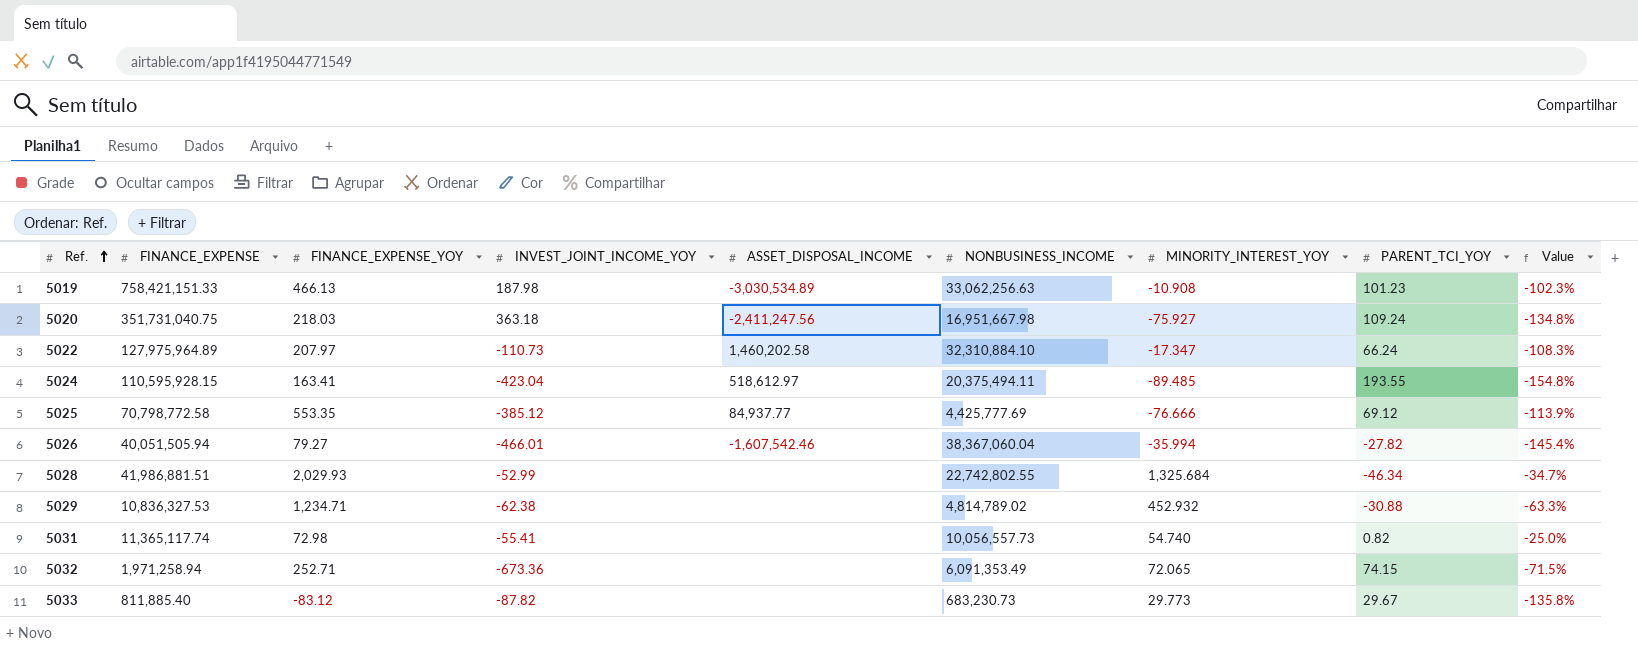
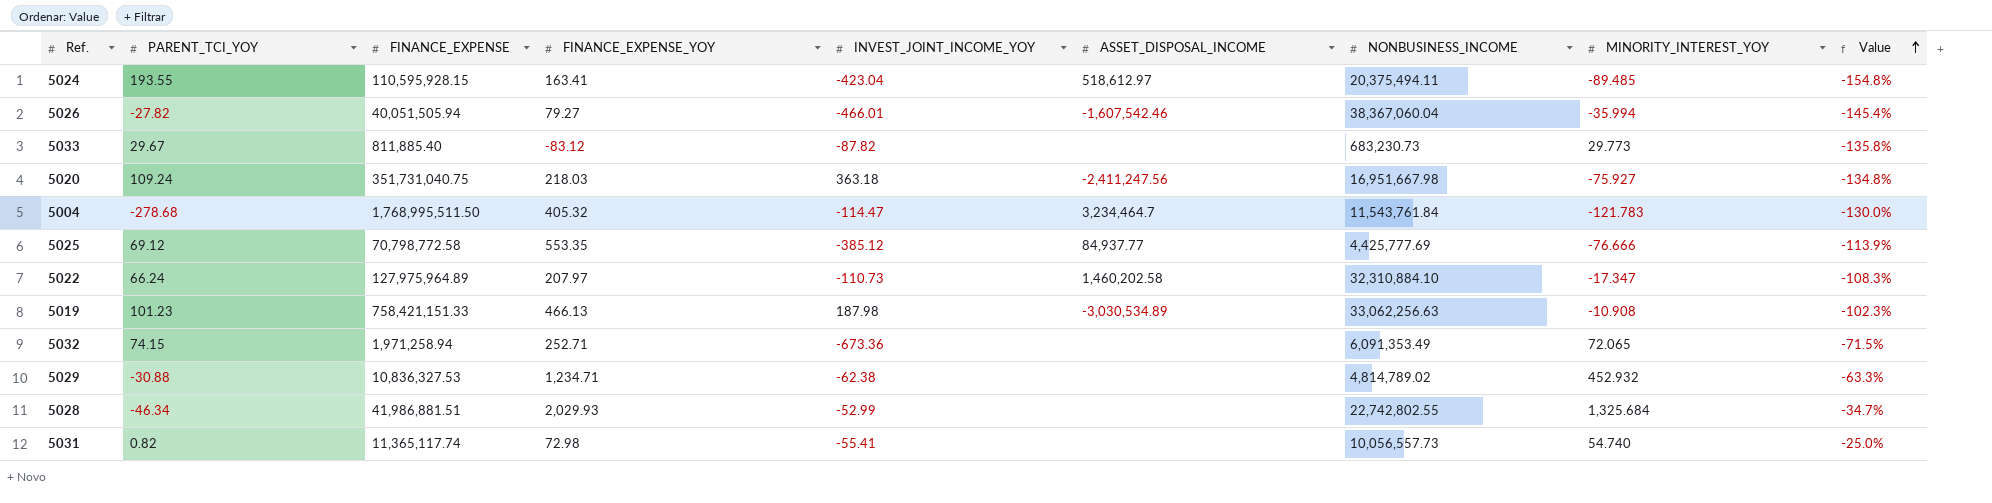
row order: Ref. ascending -> Value ascending
column PARENT_TCI_YOY | position: 8 -> 2
row 5004: none -> -278.68 | 1,768,995,511.50 | 405.32 | -114.47 | 3,234,464.7 | 11,543,761.84 | -121.783 | -130.0%

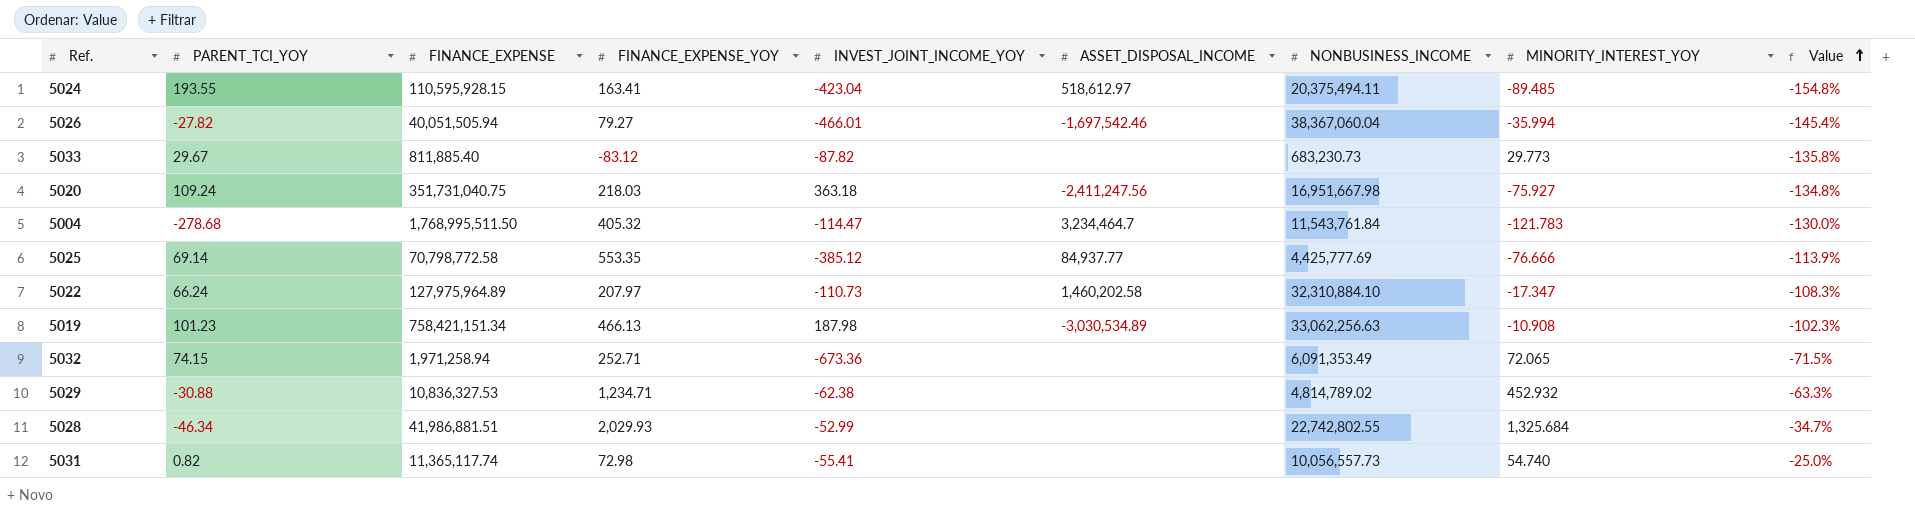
5026 | ASSET_DISPOSAL_INCOME: -1,607,542.46 -> -1,697,542.46
5025 | PARENT_TCI_YOY: 69.12 -> 69.14
5019 | FINANCE_EXPENSE: 758,421,151.33 -> 758,421,151.34

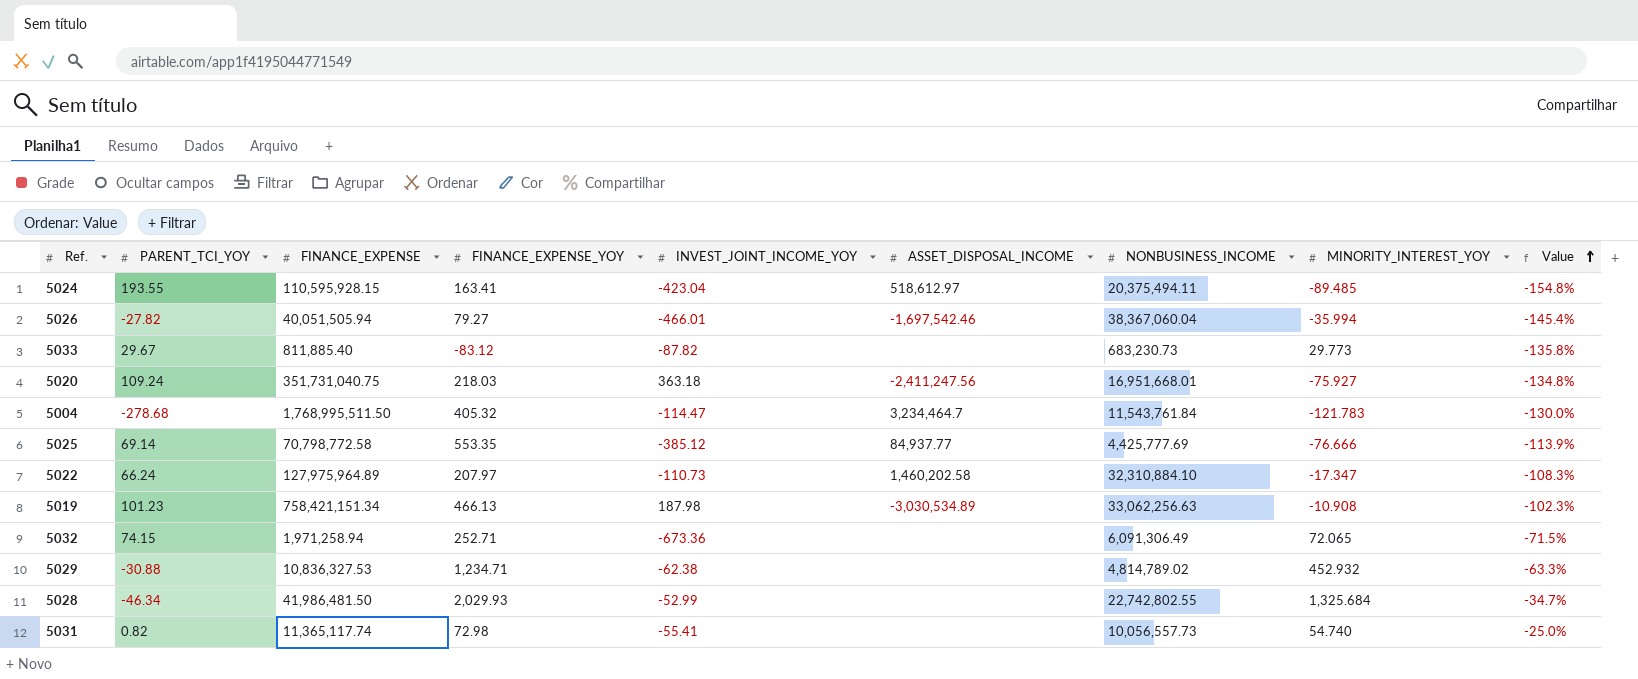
5020 | NONBUSINESS_INCOME: 16,951,667.98 -> 16,951,668.01
5032 | NONBUSINESS_INCOME: 6,091,353.49 -> 6,091,306.49
5028 | FINANCE_EXPENSE: 41,986,881.51 -> 41,986,481.50

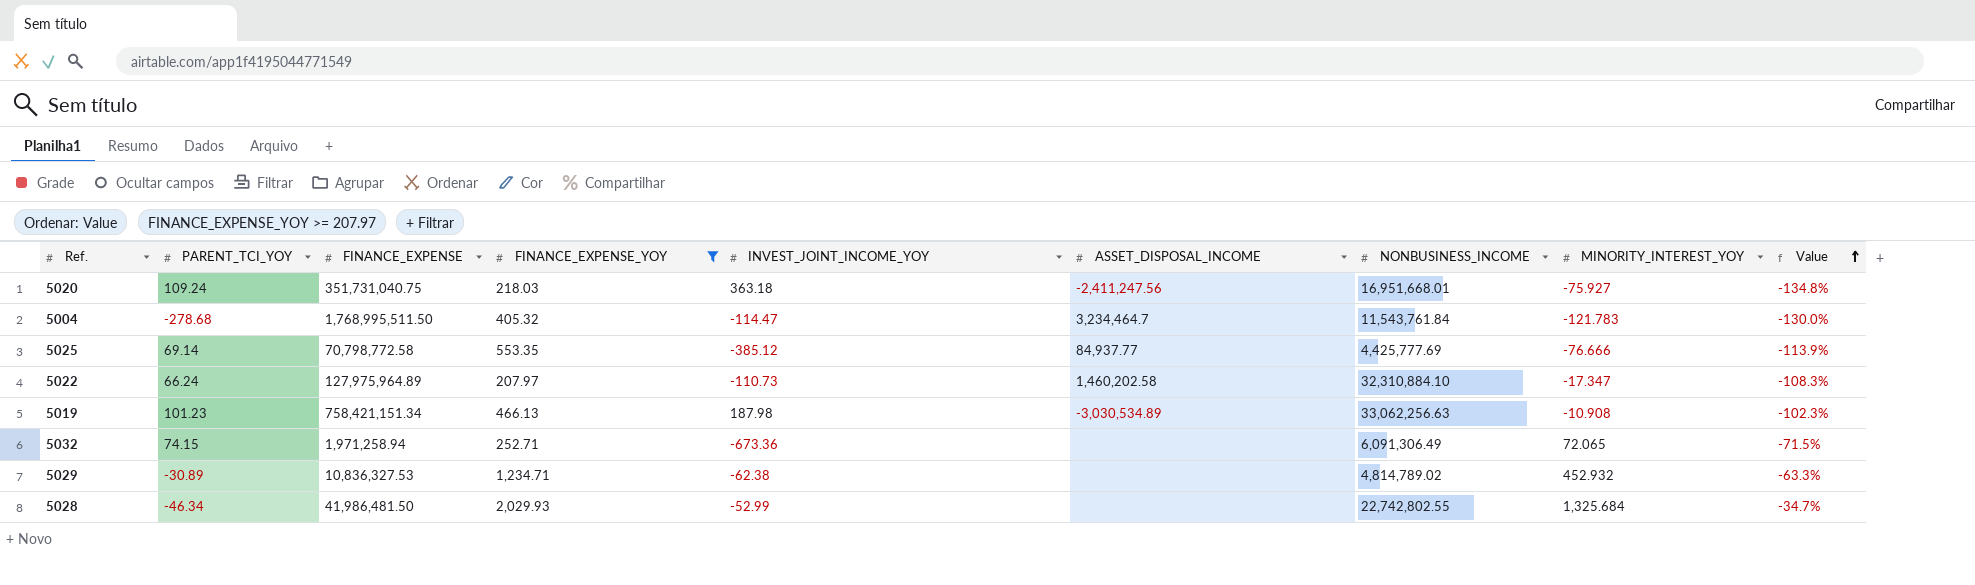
filter: none -> FINANCE_EXPENSE_YOY >= 207.97
5029 | PARENT_TCI_YOY: -30.88 -> -30.89

